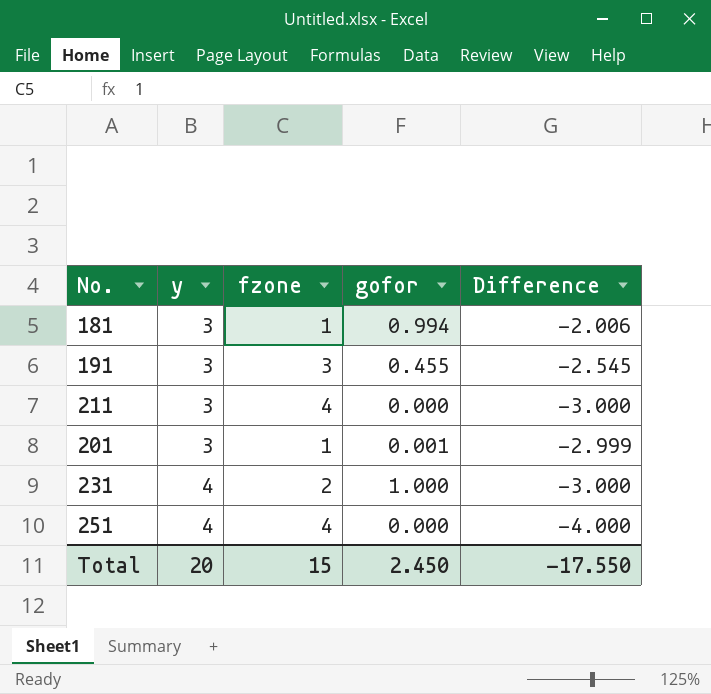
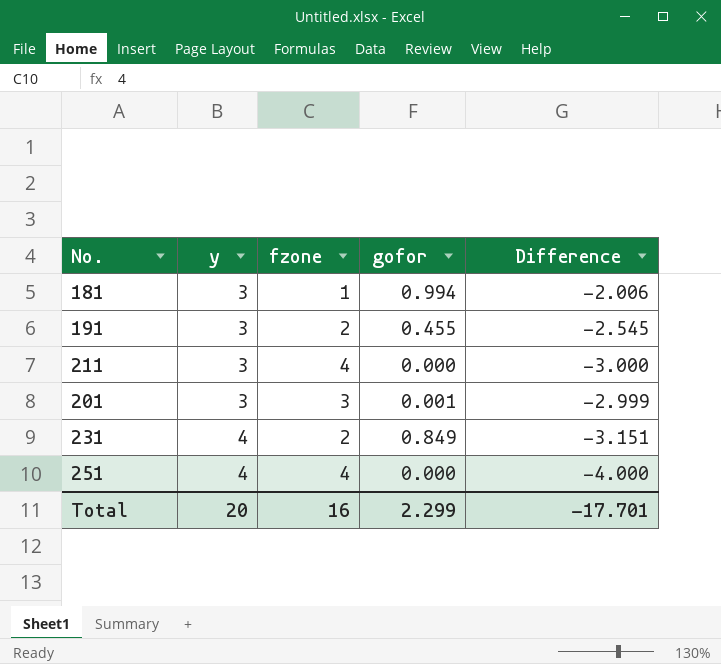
191 | fzone: 3 -> 2
201 | fzone: 1 -> 3
231 | gofor: 1.000 -> 0.849
231 | Difference: -3.000 -> -3.151
Total | fzone: 15 -> 16
Total | gofor: 2.450 -> 2.299
Total | Difference: -17.550 -> -17.701

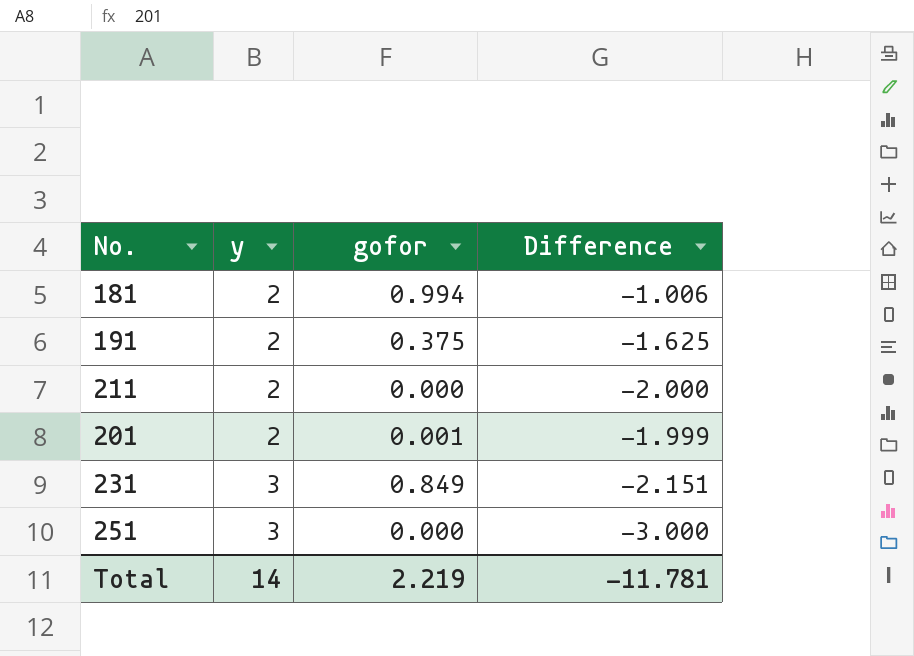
column fzone | position: 3 -> none
181 | y: 3 -> 2
181 | Difference: -2.006 -> -1.006
191 | y: 3 -> 2
191 | gofor: 0.455 -> 0.375
191 | Difference: -2.545 -> -1.625
211 | y: 3 -> 2
211 | Difference: -3.000 -> -2.000
201 | y: 3 -> 2
201 | Difference: -2.999 -> -1.999
231 | y: 4 -> 3
231 | Difference: -3.151 -> -2.151
251 | y: 4 -> 3
251 | Difference: -4.000 -> -3.000
Total | y: 20 -> 14
Total | gofor: 2.299 -> 2.219
Total | Difference: -17.701 -> -11.781

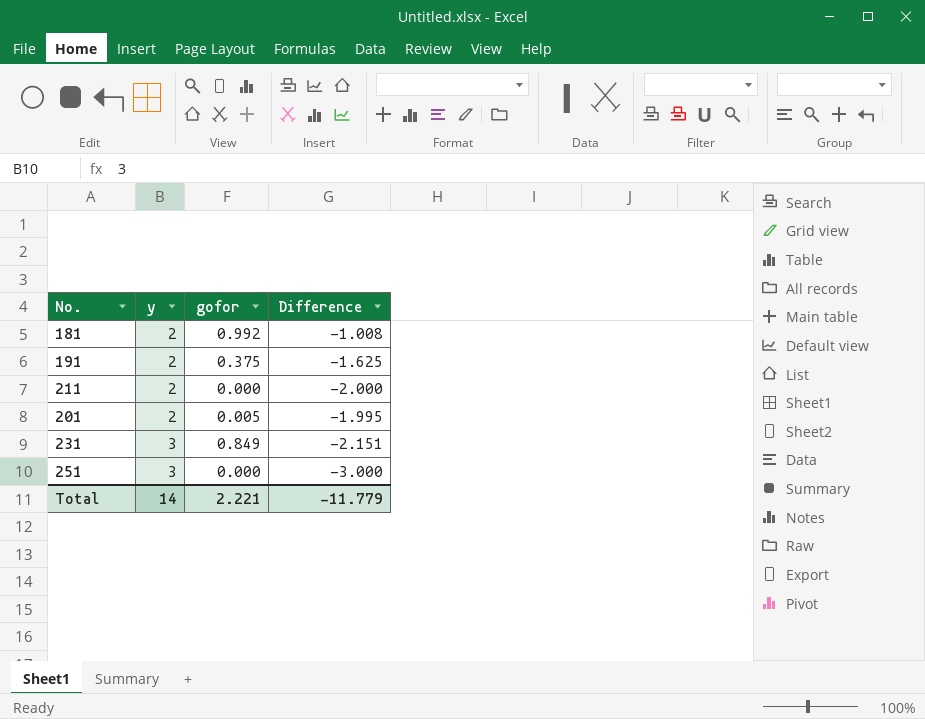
181 | gofor: 0.994 -> 0.992
181 | Difference: -1.006 -> -1.008
201 | gofor: 0.001 -> 0.005
201 | Difference: -1.999 -> -1.995
Total | gofor: 2.219 -> 2.221
Total | Difference: -11.781 -> -11.779

